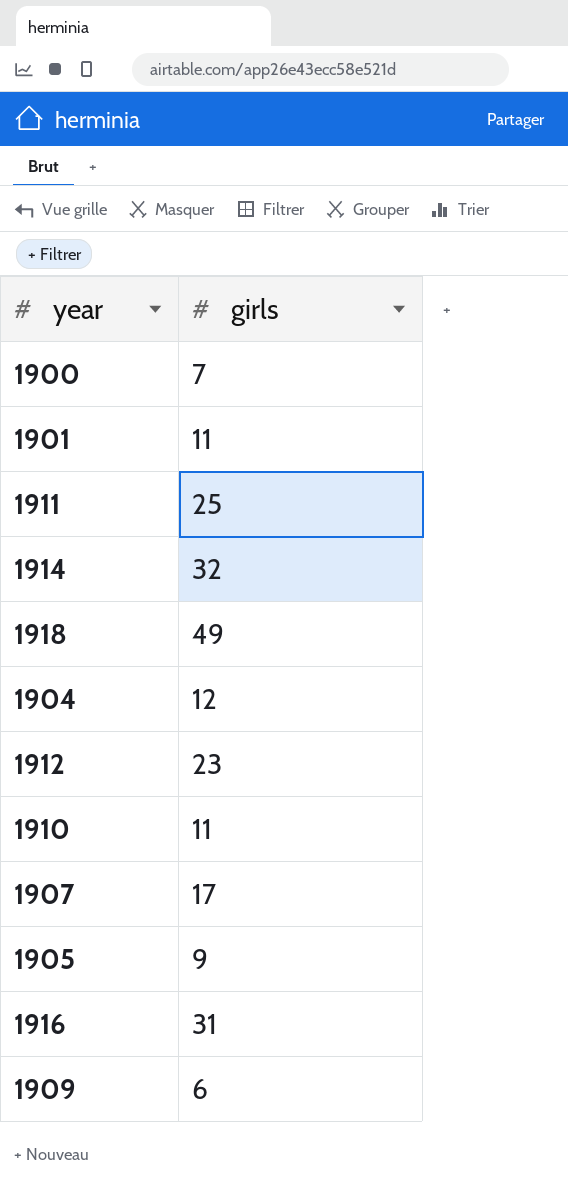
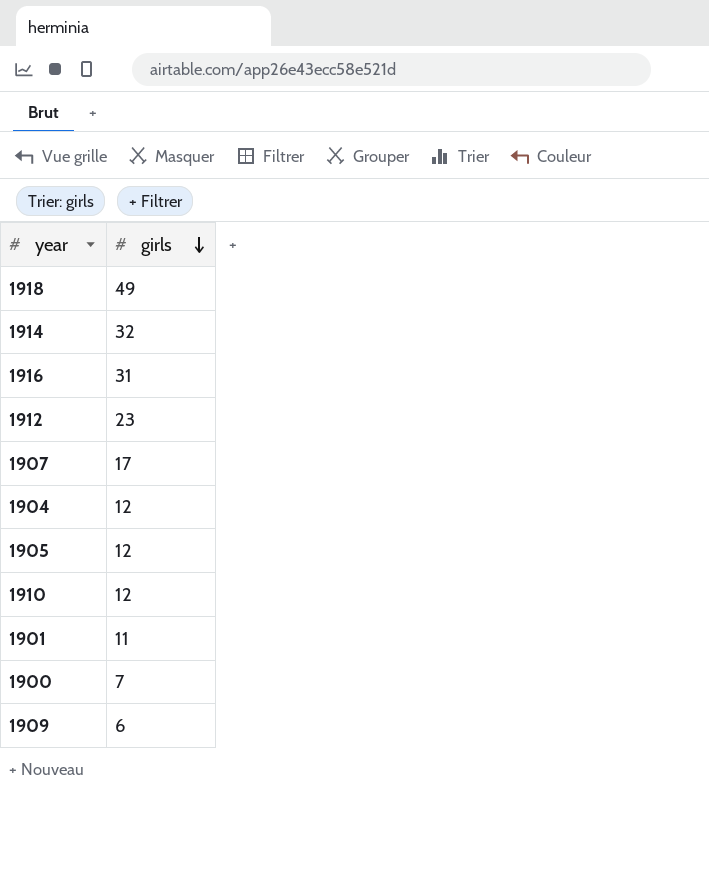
row order: none -> girls descending
row 1911: 25 -> none
1905 | girls: 9 -> 12
1910 | girls: 11 -> 12

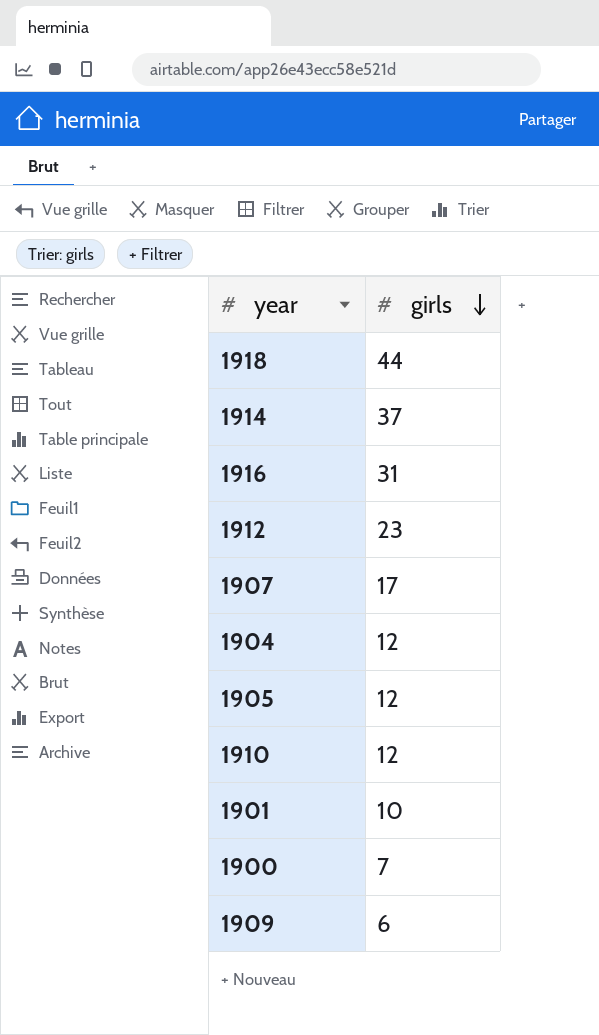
1918 | girls: 49 -> 44
1914 | girls: 32 -> 37
1901 | girls: 11 -> 10

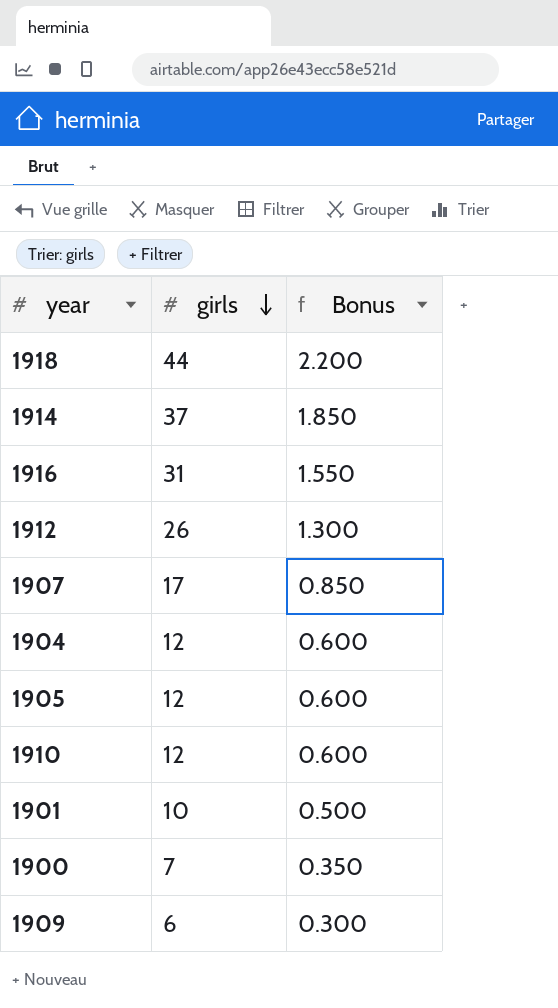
column Bonus | formula: none -> [girls] * 0.05
1912 | girls: 23 -> 26

